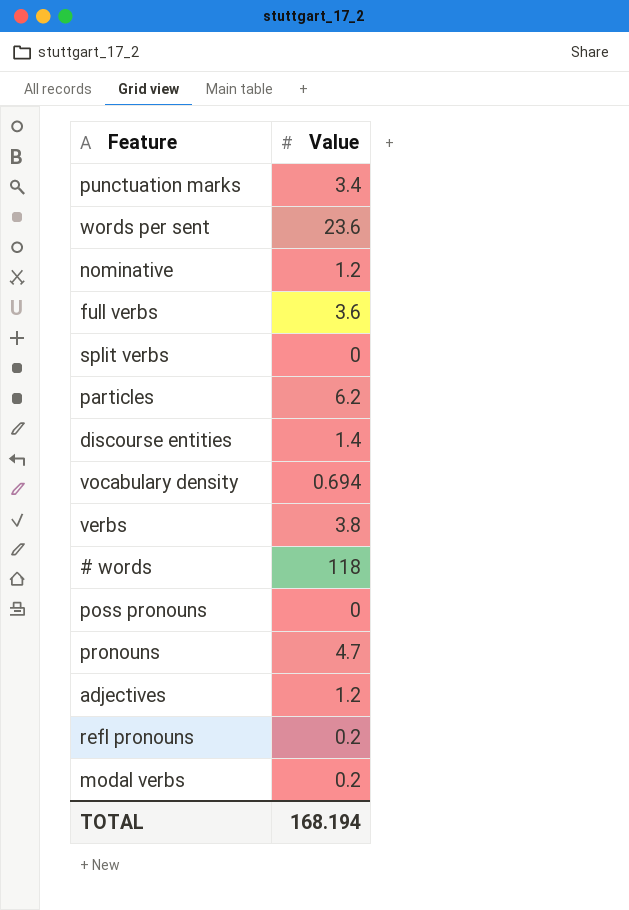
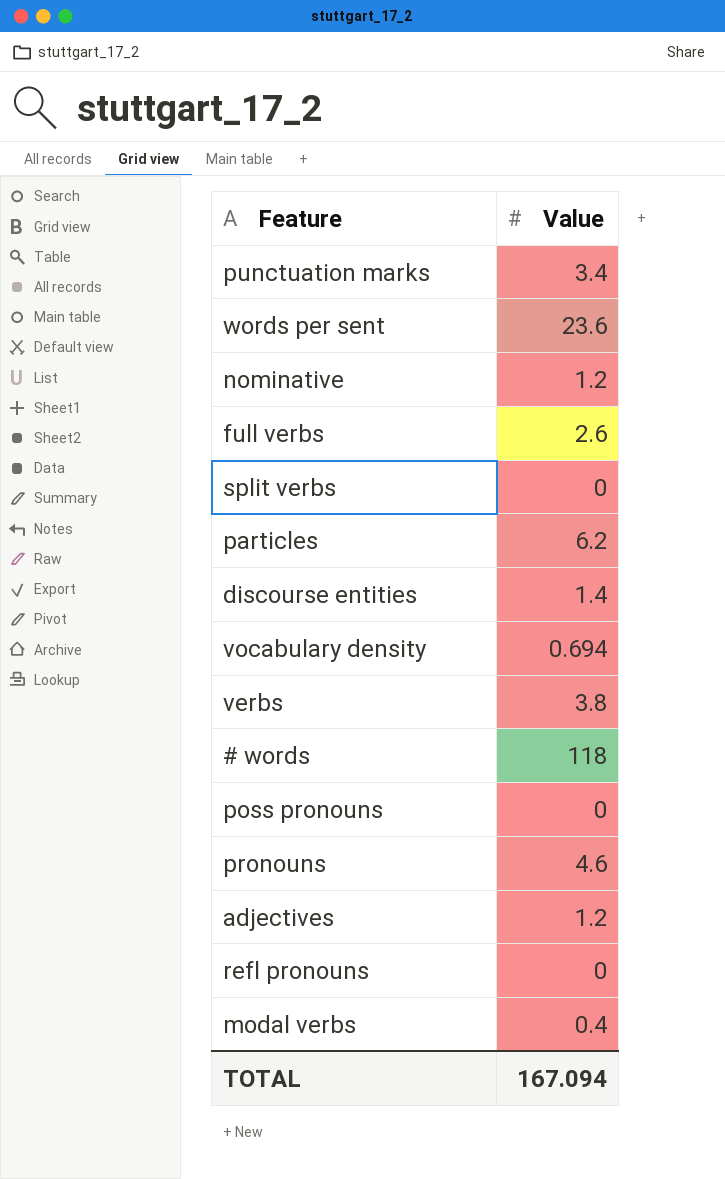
full verbs | Value: 3.6 -> 2.6
pronouns | Value: 4.7 -> 4.6
refl pronouns | Value: 0.2 -> 0
modal verbs | Value: 0.2 -> 0.4
TOTAL | Value: 168.194 -> 167.094

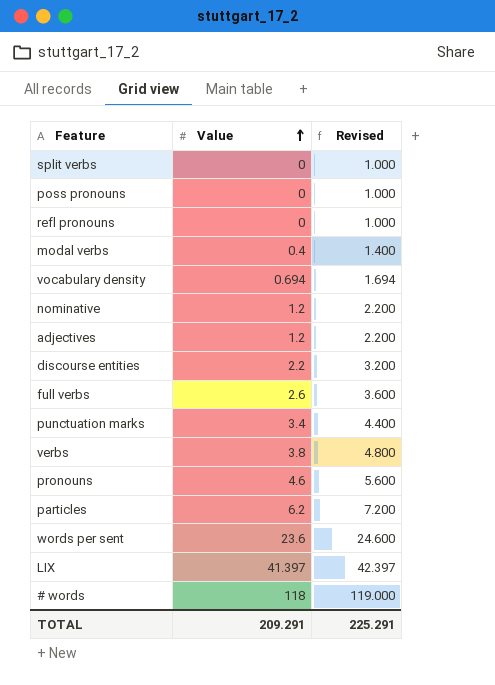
row order: none -> Value ascending
column Revised | formula: none -> [Value] + 1
discourse entities | Value: 1.4 -> 2.2
row LIX: none -> 41.397 | 42.397
TOTAL | Value: 167.094 -> 209.291

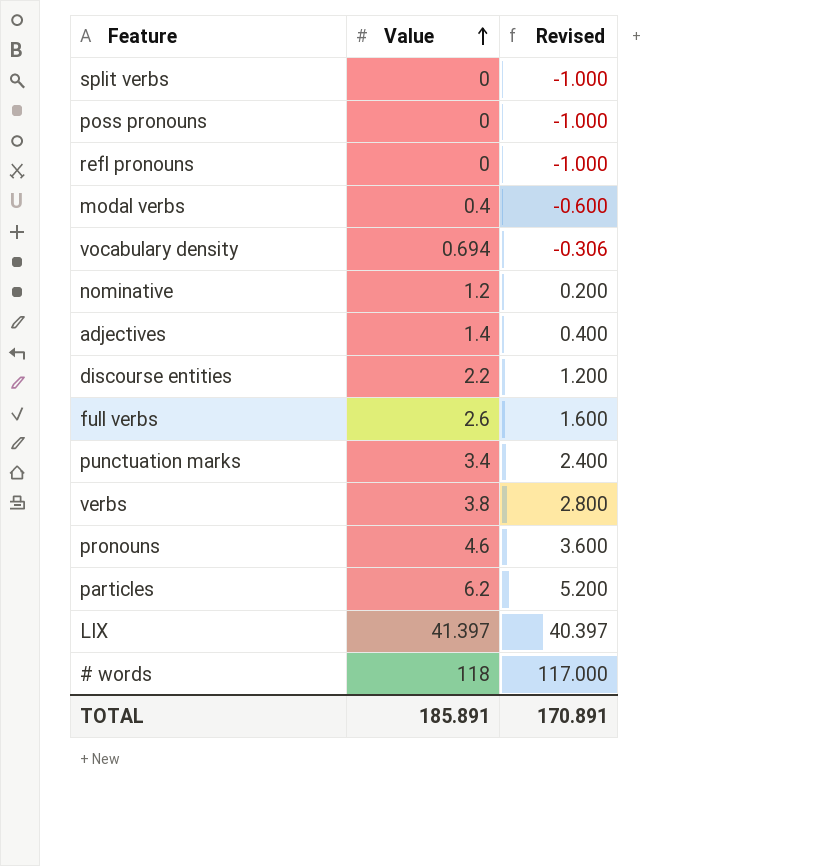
column Revised | formula: [Value] + 1 -> [Value] - 1
row words per sent: 23.6 | 24.600 -> none
adjectives | Value: 1.2 -> 1.4
TOTAL | Value: 209.291 -> 185.891
TOTAL | Revised: 225.291 -> 170.891

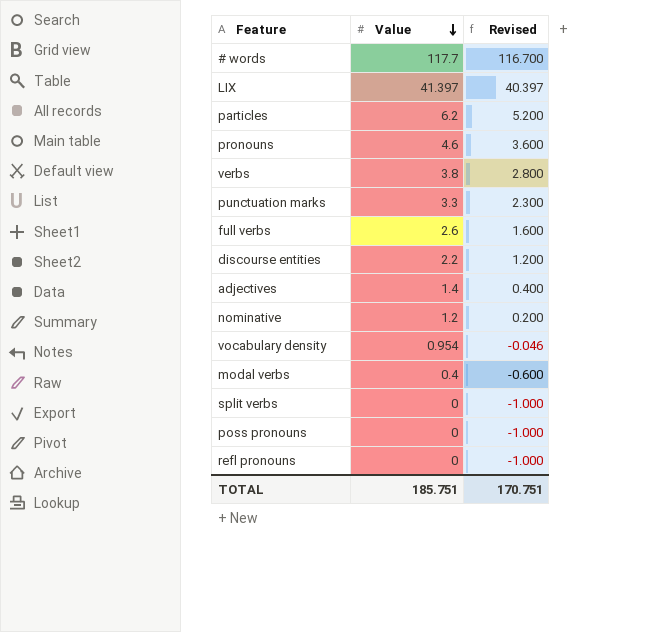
row order: Value ascending -> Value descending
# words | Value: 118 -> 117.7
# words | Revised: 117.000 -> 116.700
punctuation marks | Value: 3.4 -> 3.3
punctuation marks | Revised: 2.400 -> 2.300
vocabulary density | Value: 0.694 -> 0.954
vocabulary density | Revised: -0.306 -> -0.046
TOTAL | Value: 185.891 -> 185.751
TOTAL | Revised: 170.891 -> 170.751

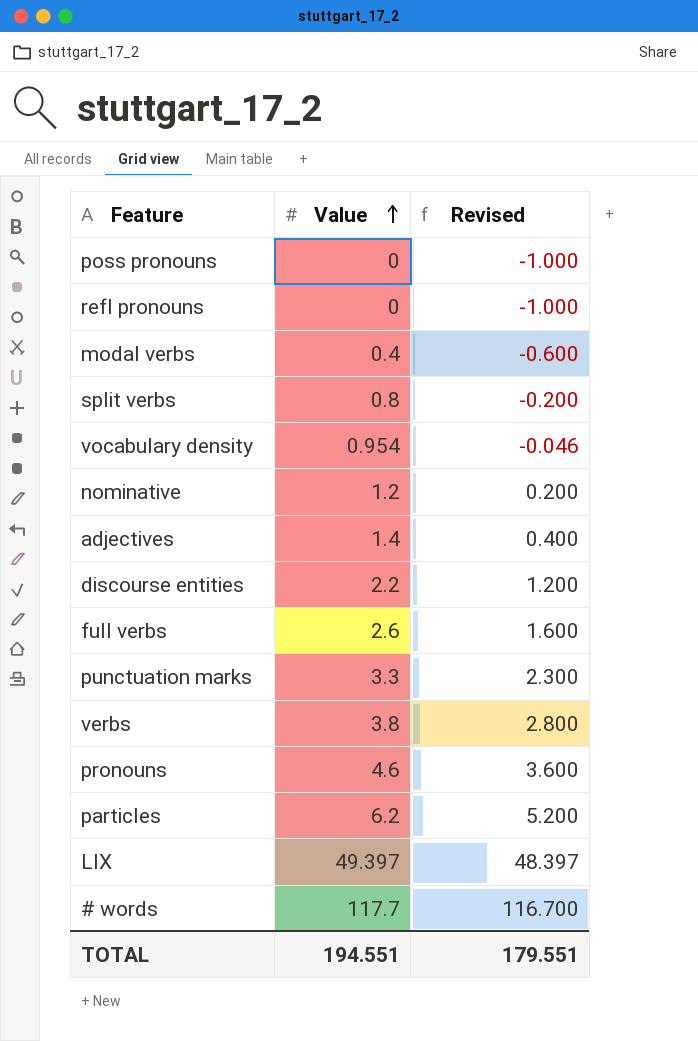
row order: Value descending -> Value ascending
split verbs | Value: 0 -> 0.8
split verbs | Revised: -1.000 -> -0.200
LIX | Value: 41.397 -> 49.397
LIX | Revised: 40.397 -> 48.397
TOTAL | Value: 185.751 -> 194.551
TOTAL | Revised: 170.751 -> 179.551

